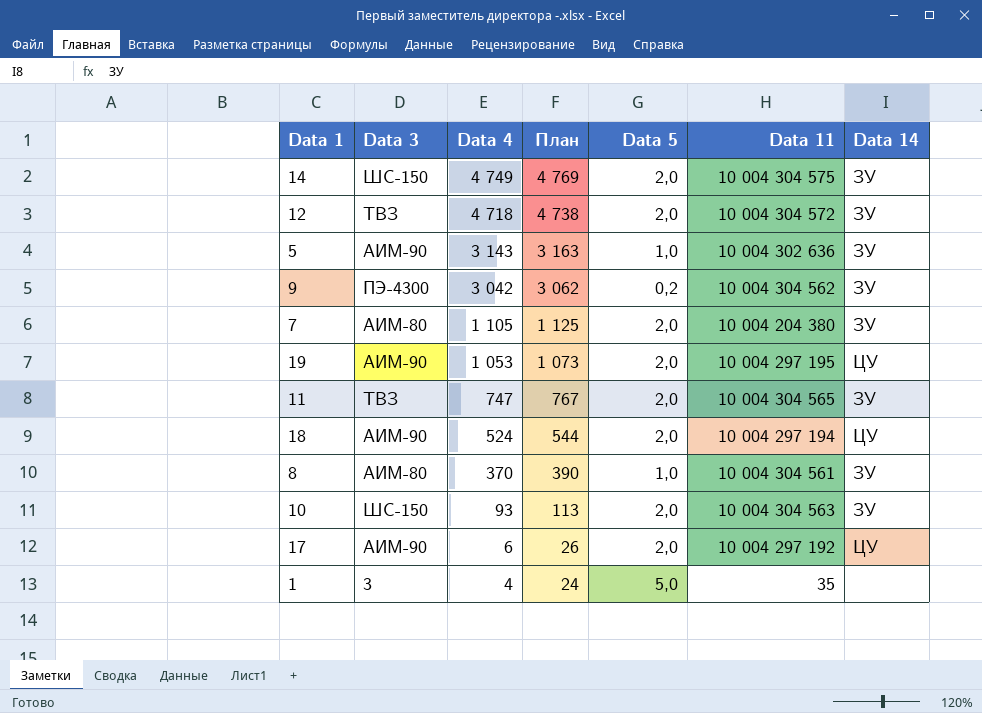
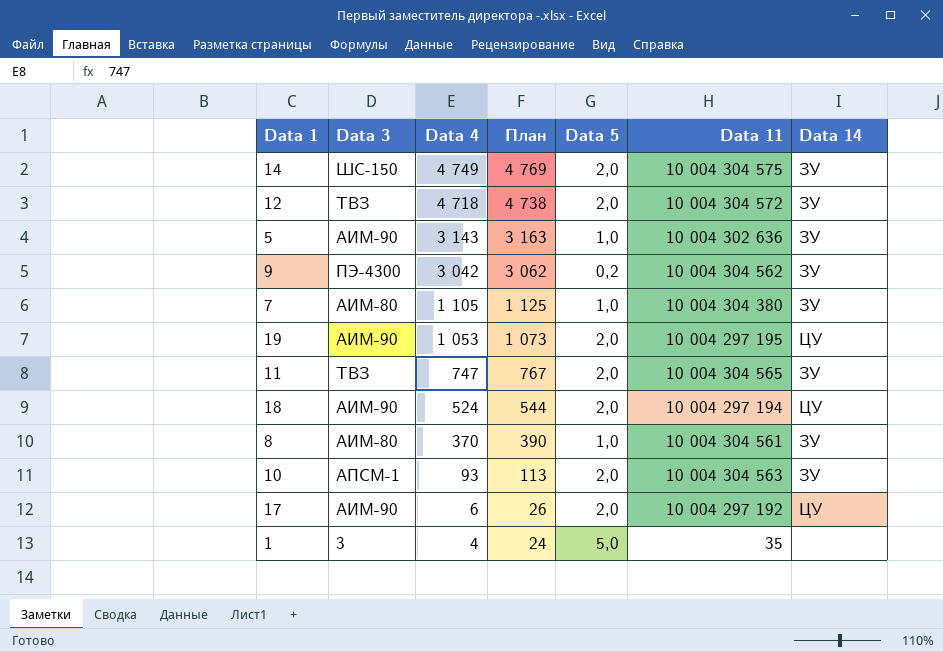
7 | Data 5: 2,0 -> 1,0
7 | Data 11: 10 004 204 380 -> 10 004 304 380
10 | Data 3: ШС-150 -> АПСМ-1

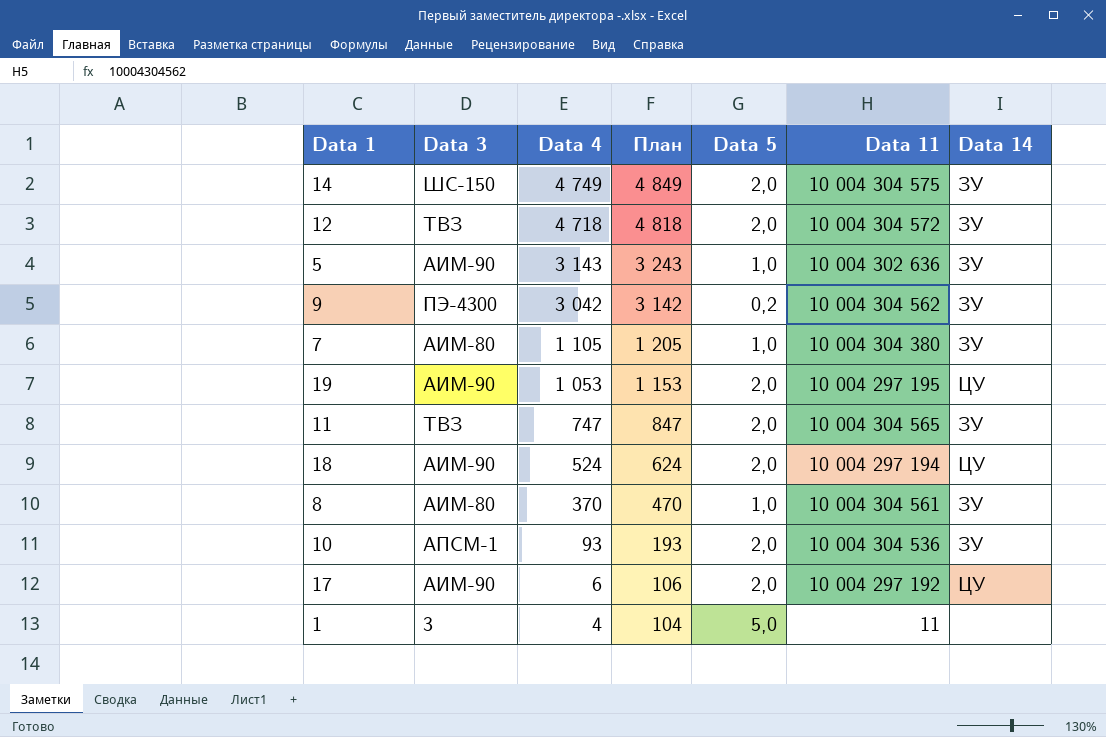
column План | formula: [Data 4] + 20 -> [Data 4] + 100
10 | Data 11: 10 004 304 563 -> 10 004 304 536
1 | Data 11: 35 -> 11

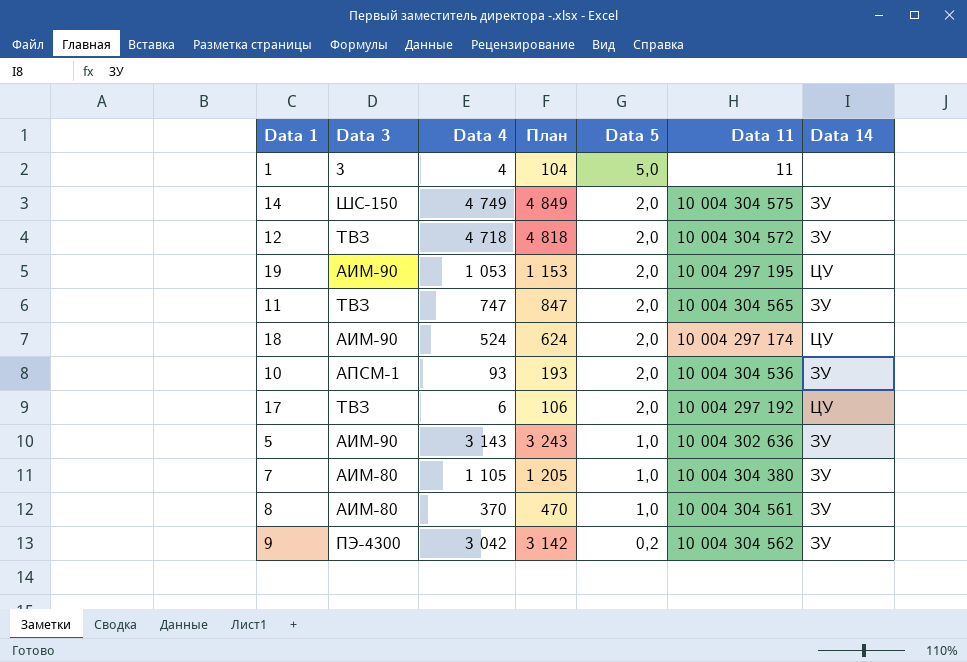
row order: Data 4 descending -> Data 5 descending
18 | Data 11: 10 004 297 194 -> 10 004 297 174
17 | Data 3: АИМ-90 -> ТВЗ

